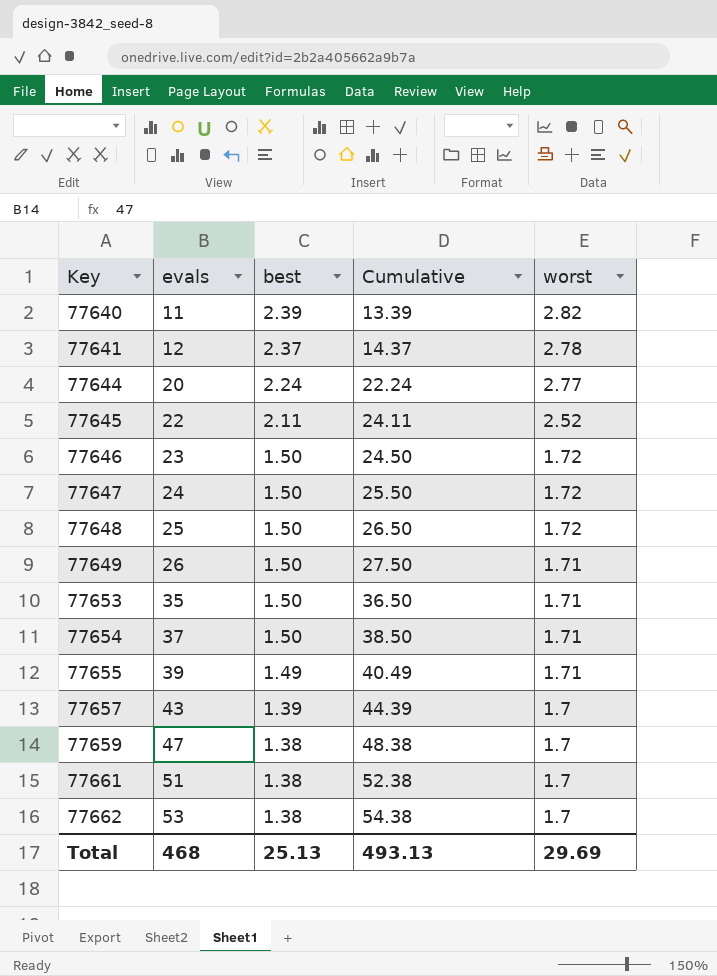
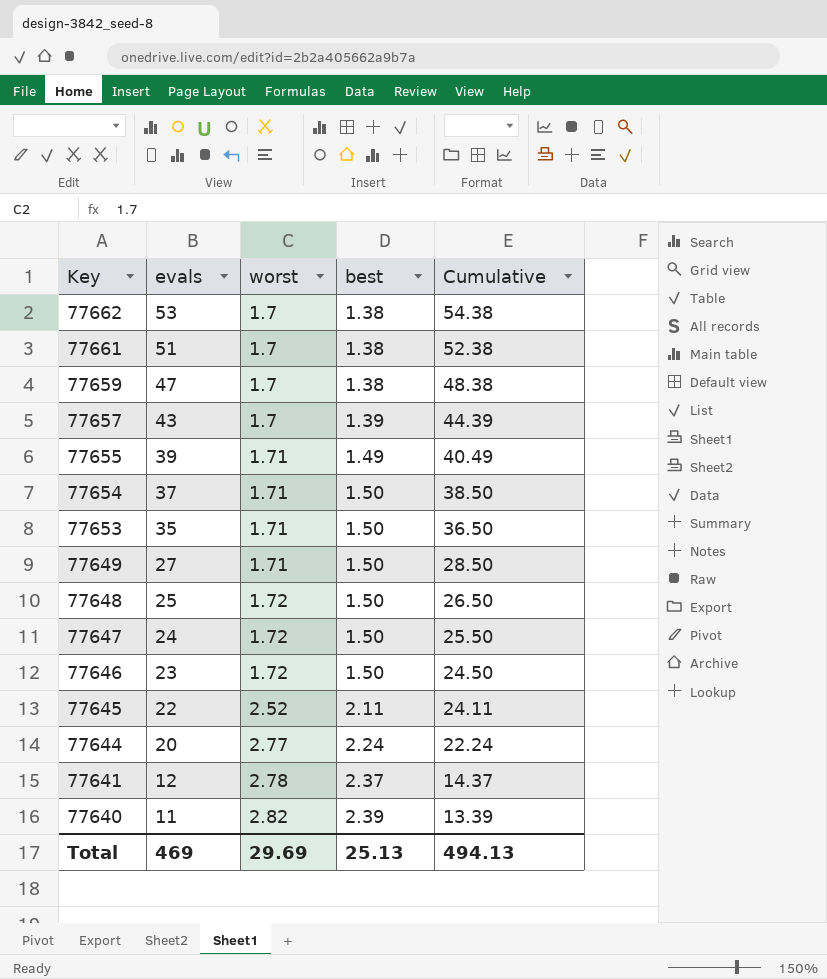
row order: Key ascending -> Key descending
column worst | position: 5 -> 3
77649 | evals: 26 -> 27
77649 | Cumulative: 27.50 -> 28.50
Total | evals: 468 -> 469
Total | Cumulative: 493.13 -> 494.13

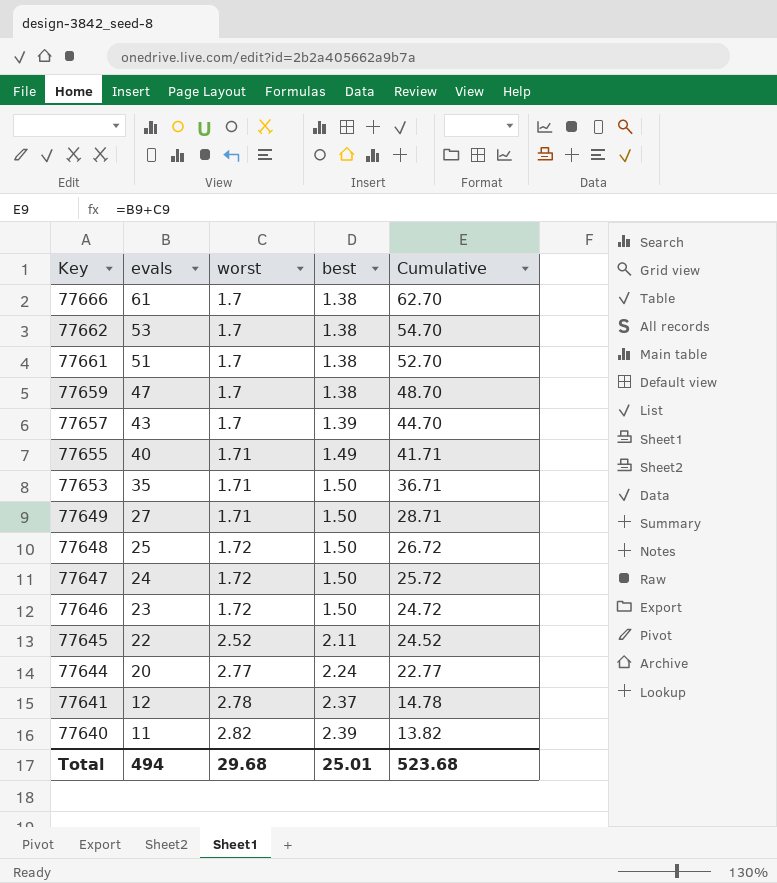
column Cumulative | formula: [evals] + [best] -> [evals] + [worst]
row 77654: 37 | 1.71 | 1.50 | 38.50 -> none
row 77666: none -> 61 | 1.7 | 1.38 | 62.70
77655 | evals: 39 -> 40
Total | evals: 469 -> 494
Total | worst: 29.69 -> 29.68
Total | best: 25.13 -> 25.01
Total | Cumulative: 494.13 -> 523.68

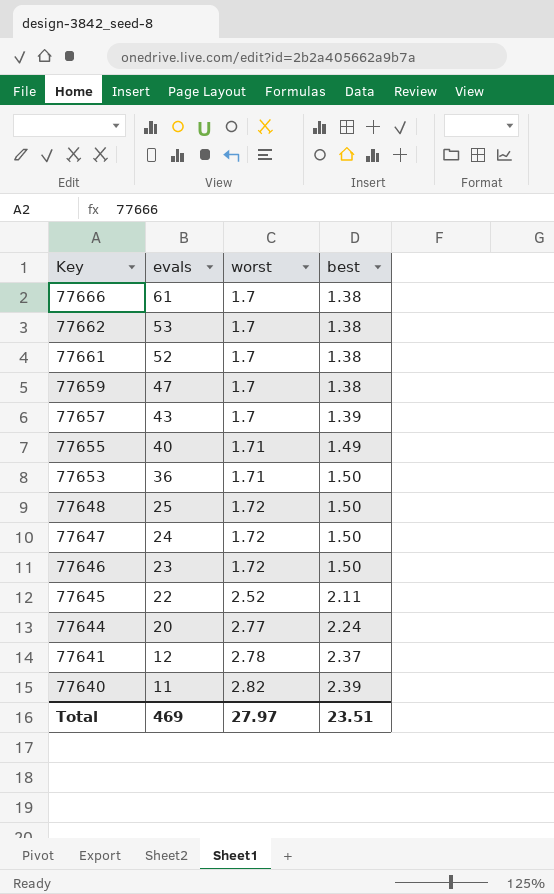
column Cumulative | formula: [evals] + [worst] -> none
row 77649: 27 | 1.71 | 1.50 | 28.71 -> none
77661 | evals: 51 -> 52
77653 | evals: 35 -> 36
Total | evals: 494 -> 469
Total | worst: 29.68 -> 27.97
Total | best: 25.01 -> 23.51

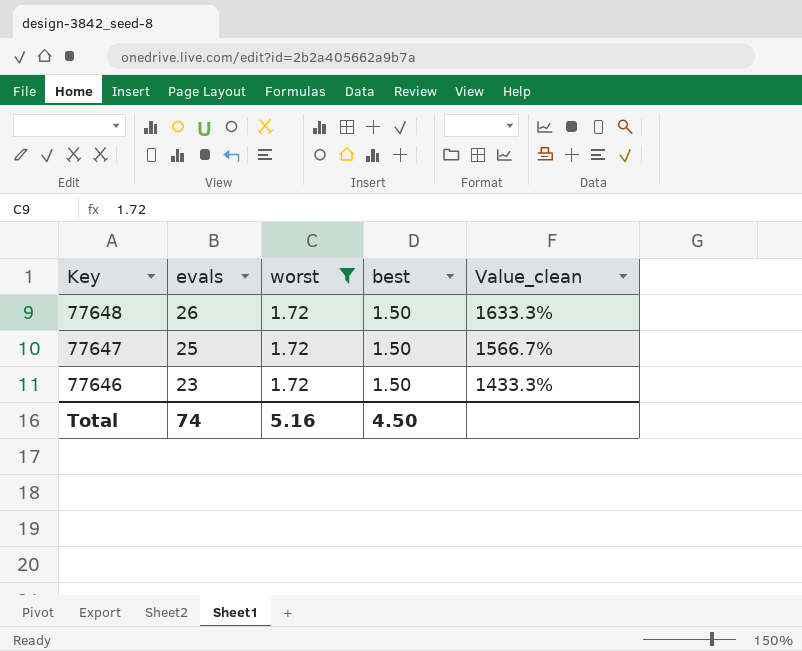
filter: none -> worst = 1.72
column Value_clean | formula: none -> ([evals] - [best]) / [best]
77648 | evals: 25 -> 26
77647 | evals: 24 -> 25
Total | evals: 469 -> 74
Total | worst: 27.97 -> 5.16
Total | best: 23.51 -> 4.50

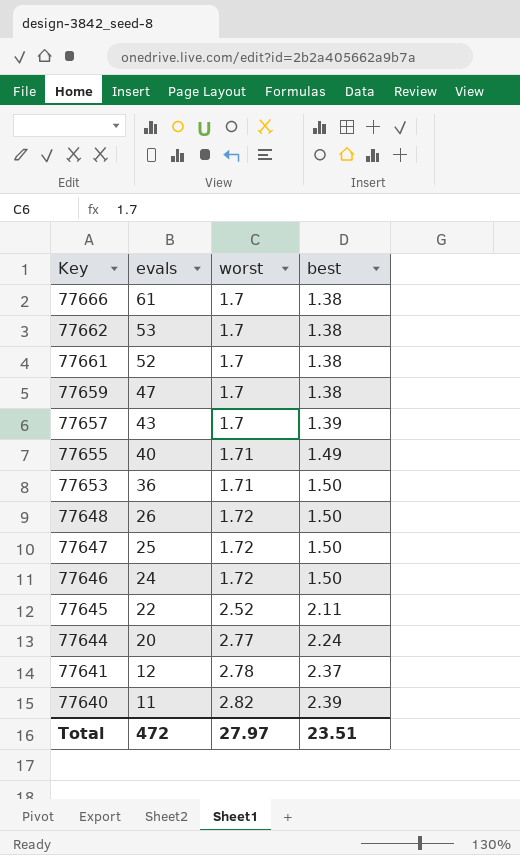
filter: worst = 1.72 -> none
column Value_clean | formula: ([evals] - [best]) / [best] -> none
77646 | evals: 23 -> 24
Total | evals: 74 -> 472
Total | worst: 5.16 -> 27.97
Total | best: 4.50 -> 23.51

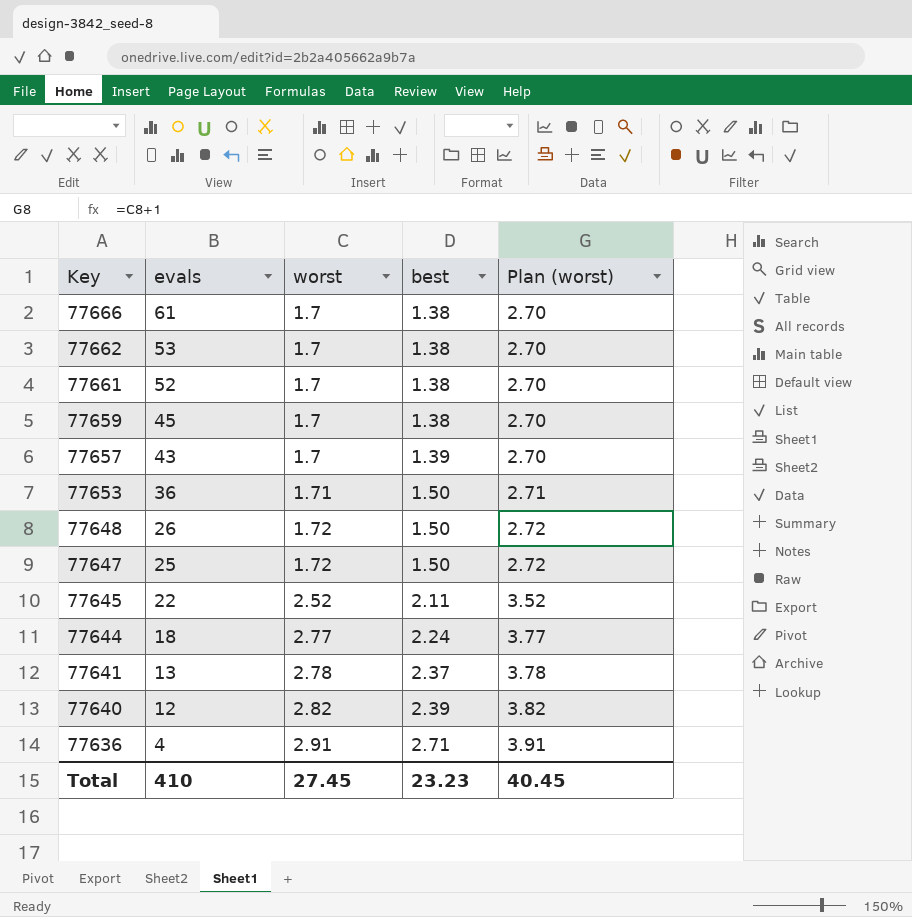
column Plan (worst) | formula: none -> [worst] + 1
row 77655: 40 | 1.71 | 1.49 -> none
row 77646: 24 | 1.72 | 1.50 -> none
77659 | evals: 47 -> 45
77644 | evals: 20 -> 18
77641 | evals: 12 -> 13
77640 | evals: 11 -> 12
row 77636: none -> 4 | 2.91 | 2.71 | 3.91
Total | evals: 472 -> 410
Total | worst: 27.97 -> 27.45
Total | best: 23.51 -> 23.23

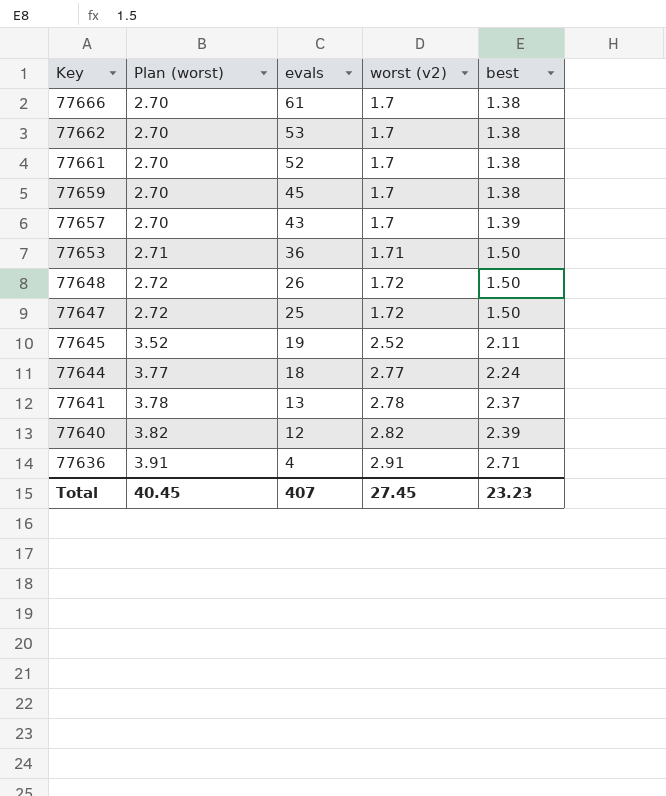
column Plan (worst) | position: 5 -> 2
column name: worst -> worst (v2)
77645 | evals: 22 -> 19
Total | evals: 410 -> 407

